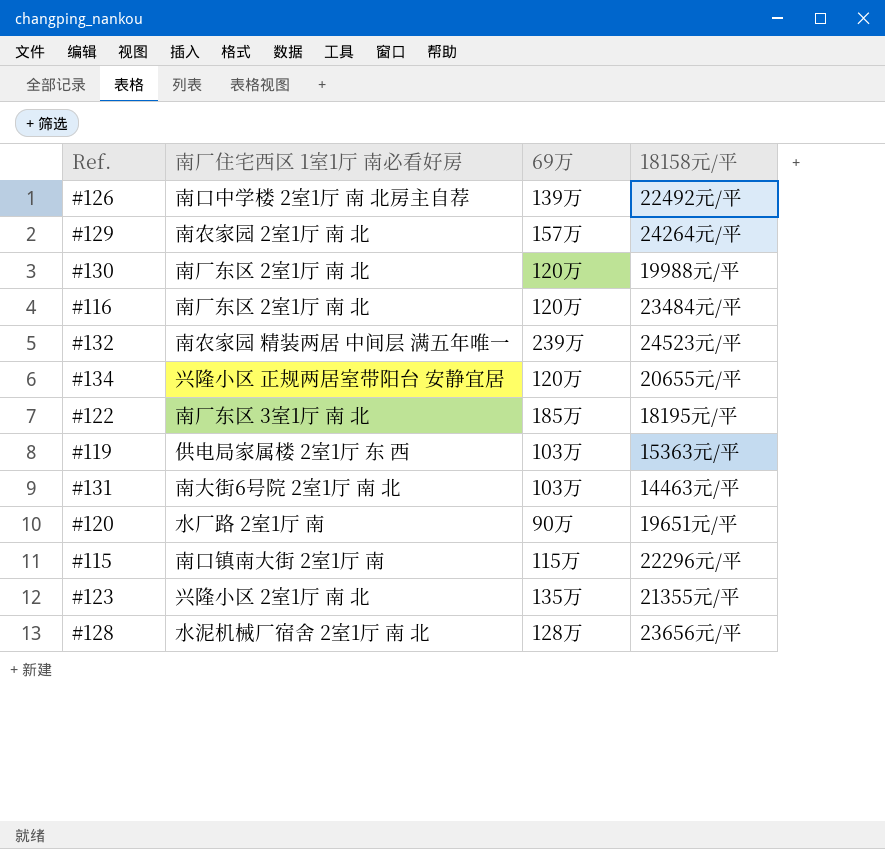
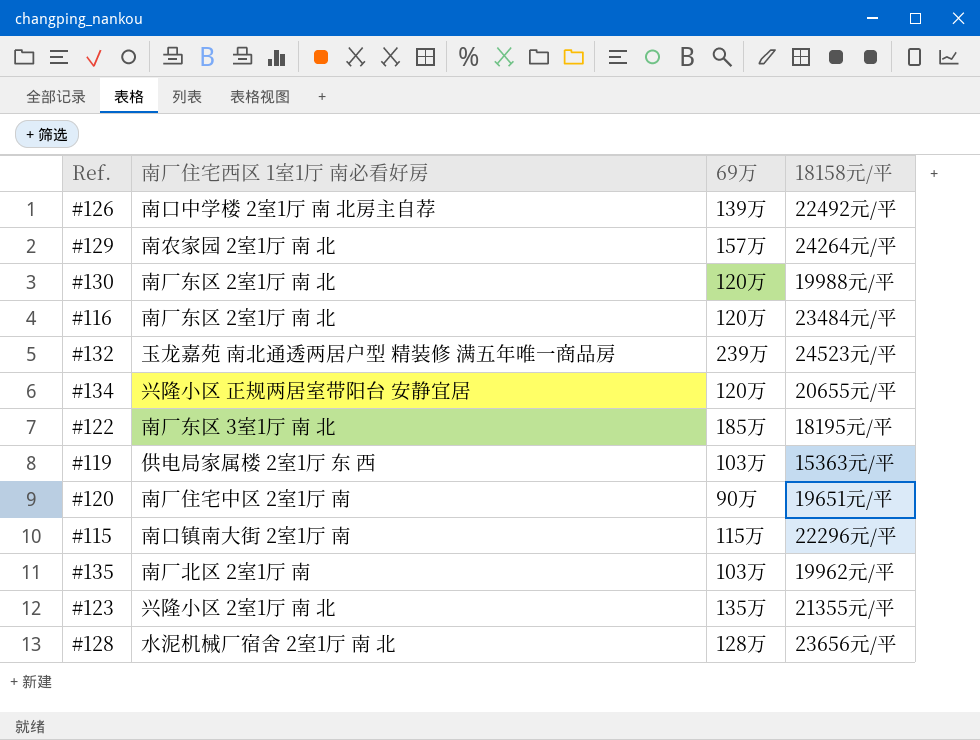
row #131: 南大街6号院 2室1厅 南 北 | 103万 | 14463元/平 -> none
#132 | 南厂住宅西区 1室1厅 南必看好房: 南农家园 精装两居 中间层 满五年唯一 -> 玉龙嘉苑 南北通透两居户型 精装修 满五年唯一商品房
#120 | 南厂住宅西区 1室1厅 南必看好房: 水厂路 2室1厅 南 -> 南厂住宅中区 2室1厅 南
row #135: none -> 南厂北区 2室1厅 南 | 103万 | 19962元/平

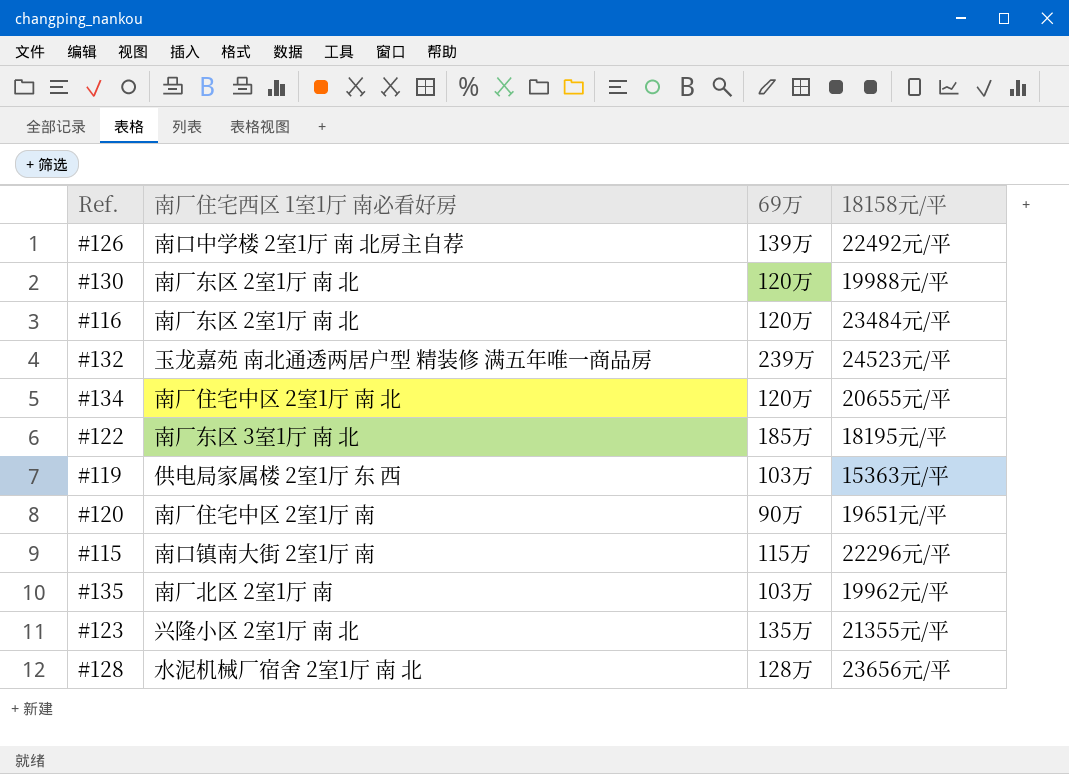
row #129: 南农家园 2室1厅 南 北 | 157万 | 24264元/平 -> none
#134 | 南厂住宅西区 1室1厅 南必看好房: 兴隆小区 正规两居室带阳台 安静宜居 -> 南厂住宅中区 2室1厅 南 北

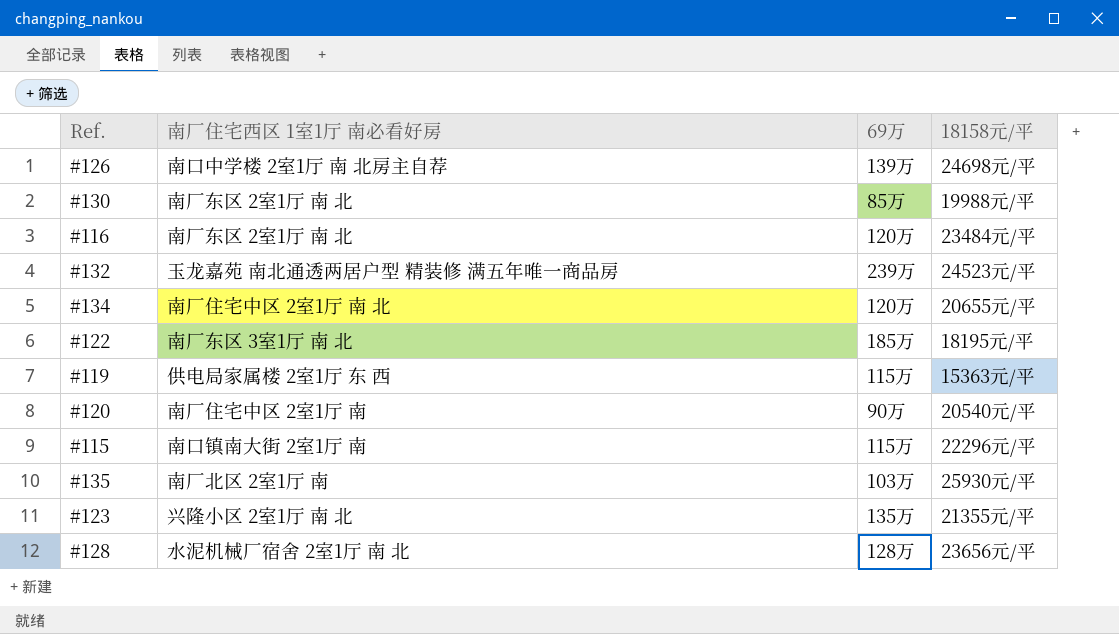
#126 | 18158元/平: 22492元/平 -> 24698元/平
#130 | 69万: 120万 -> 85万
#119 | 69万: 103万 -> 115万
#120 | 18158元/平: 19651元/平 -> 20540元/平
#135 | 18158元/平: 19962元/平 -> 25930元/平

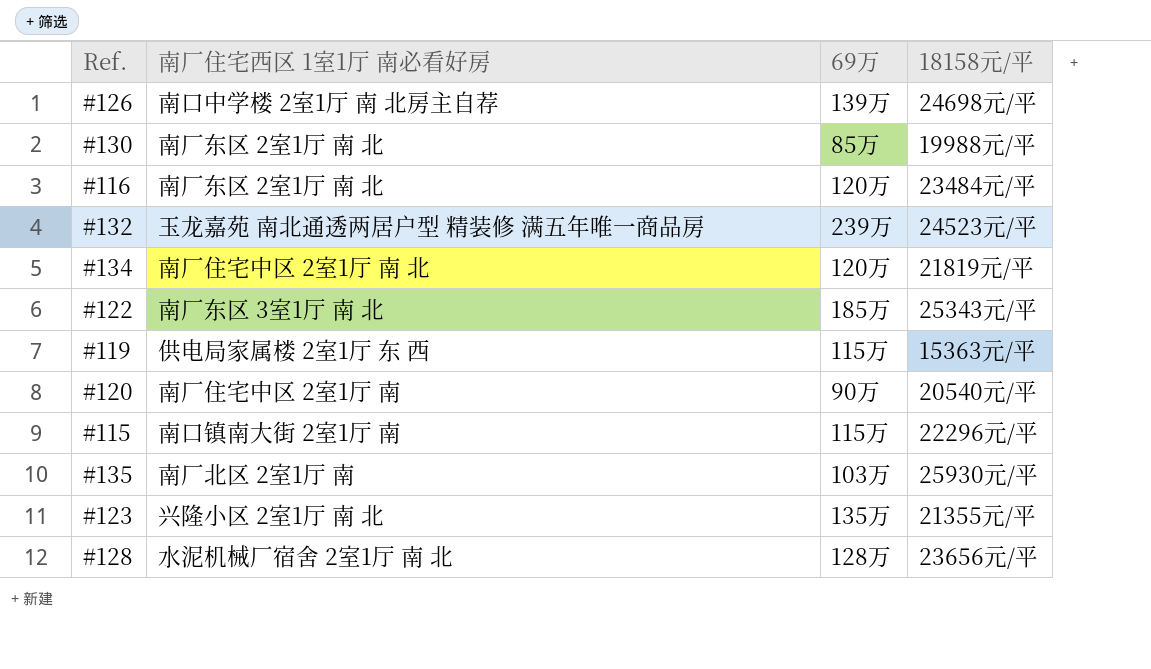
#134 | 18158元/平: 20655元/平 -> 21819元/平
#122 | 18158元/平: 18195元/平 -> 25343元/平

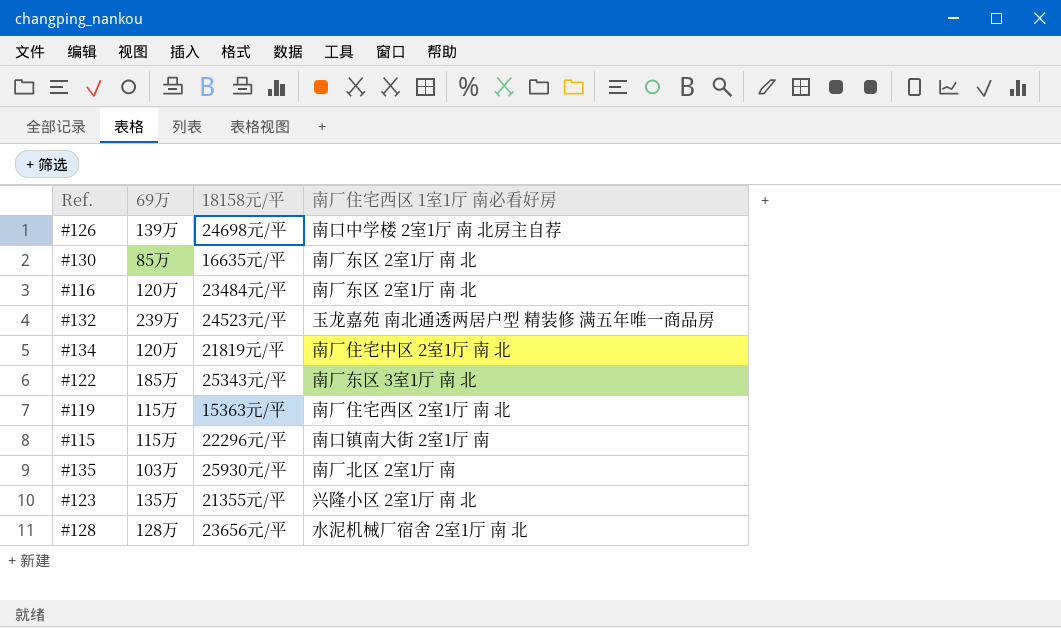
column 南厂住宅西区 1室1厅 南必看好房 | position: 2 -> 4
row #120: 南厂住宅中区 2室1厅 南 | 90万 | 20540元/平 -> none
#130 | 18158元/平: 19988元/平 -> 16635元/平
#119 | 南厂住宅西区 1室1厅 南必看好房: 供电局家属楼 2室1厅 东 西 -> 南厂住宅西区 2室1厅 南 北

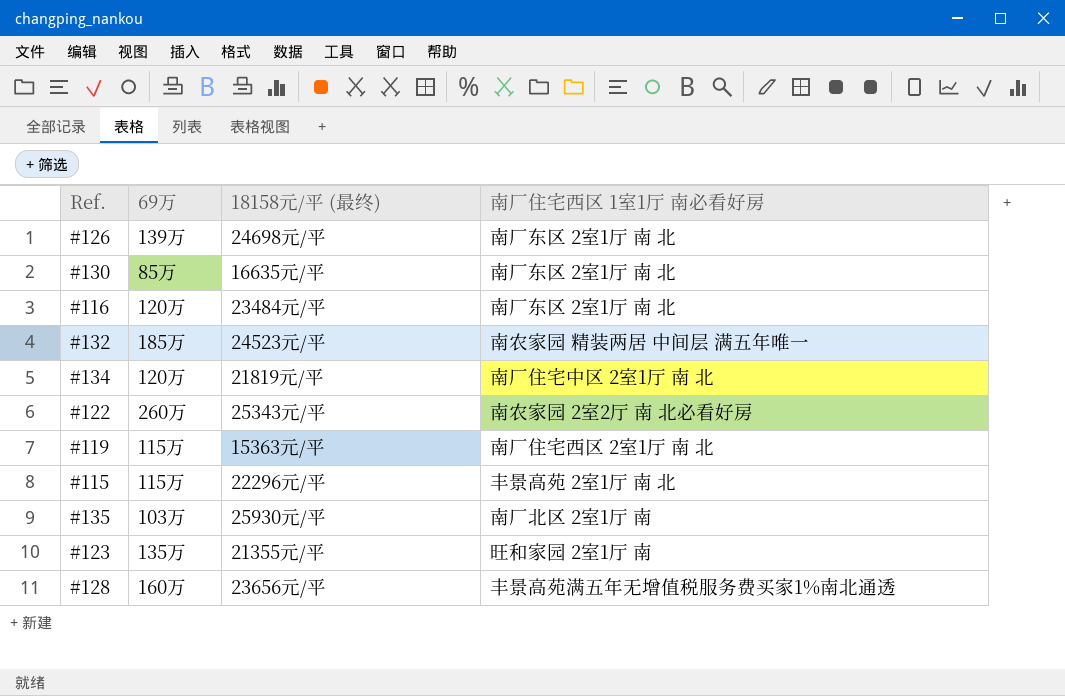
column name: 18158元/平 -> 18158元/平 (最终)
#126 | 南厂住宅西区 1室1厅 南必看好房: 南口中学楼 2室1厅 南 北房主自荐 -> 南厂东区 2室1厅 南 北
#132 | 69万: 239万 -> 185万
#132 | 南厂住宅西区 1室1厅 南必看好房: 玉龙嘉苑 南北通透两居户型 精装修 满五年唯一商品房 -> 南农家园 精装两居 中间层 满五年唯一
#122 | 69万: 185万 -> 260万
#122 | 南厂住宅西区 1室1厅 南必看好房: 南厂东区 3室1厅 南 北 -> 南农家园 2室2厅 南 北必看好房
#115 | 南厂住宅西区 1室1厅 南必看好房: 南口镇南大街 2室1厅 南 -> 丰景高苑 2室1厅 南 北
#123 | 南厂住宅西区 1室1厅 南必看好房: 兴隆小区 2室1厅 南 北 -> 旺和家园 2室1厅 南
#128 | 69万: 128万 -> 160万
#128 | 南厂住宅西区 1室1厅 南必看好房: 水泥机械厂宿舍 2室1厅 南 北 -> 丰景高苑满五年无增值税服务费买家1%南北通透

